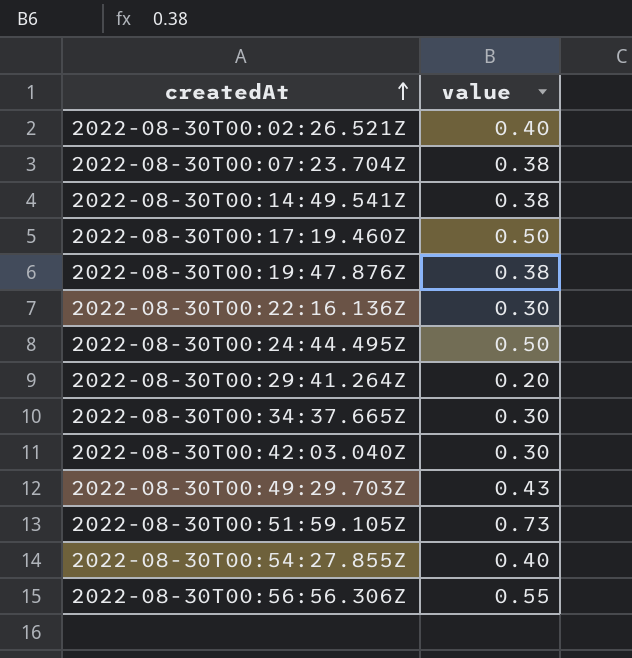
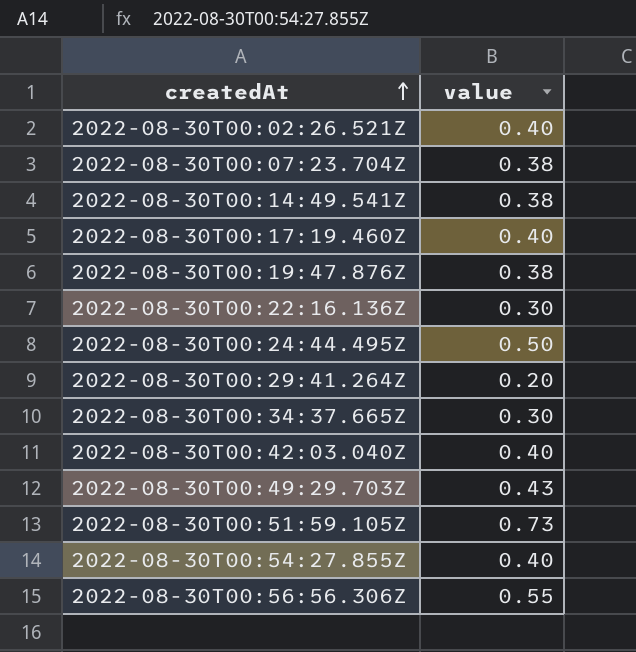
2022-08-30T00:17:19.460Z | value: 0.50 -> 0.40
2022-08-30T00:42:03.040Z | value: 0.30 -> 0.40

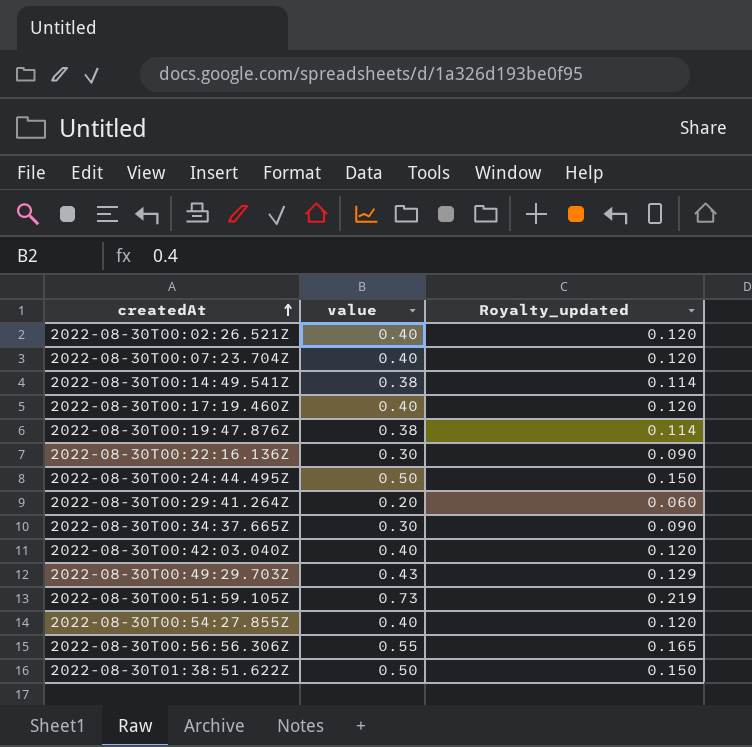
column Royalty_updated | formula: none -> [value] * 0.3
2022-08-30T00:07:23.704Z | value: 0.38 -> 0.40
row 2022-08-30T01:38:51.622Z: none -> 0.50 | 0.150

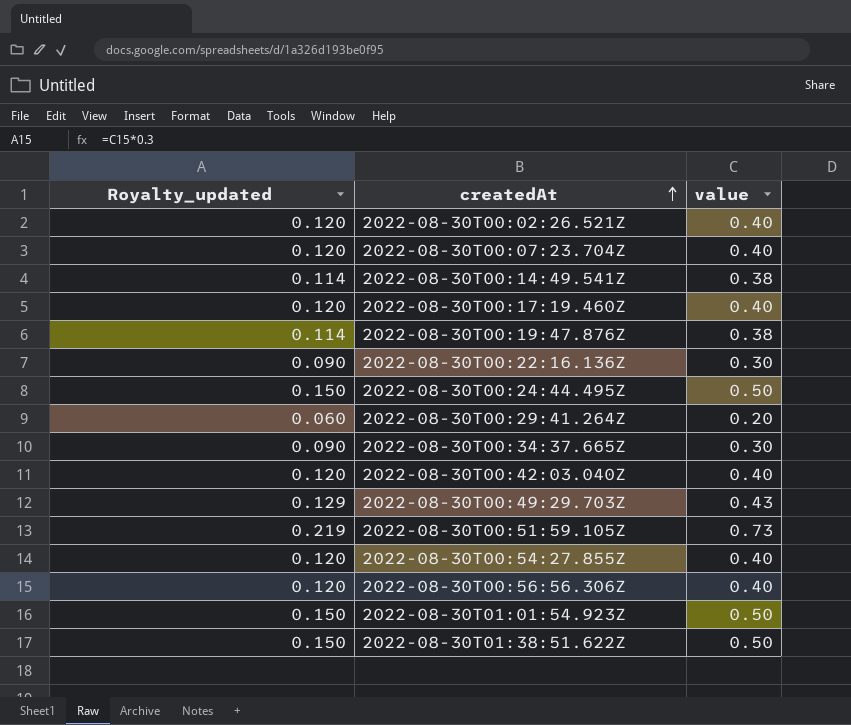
column Royalty_updated | position: 3 -> 1
2022-08-30T00:56:56.306Z | Royalty_updated: 0.165 -> 0.120
2022-08-30T00:56:56.306Z | value: 0.55 -> 0.40
row 2022-08-30T01:01:54.923Z: none -> 0.150 | 0.50

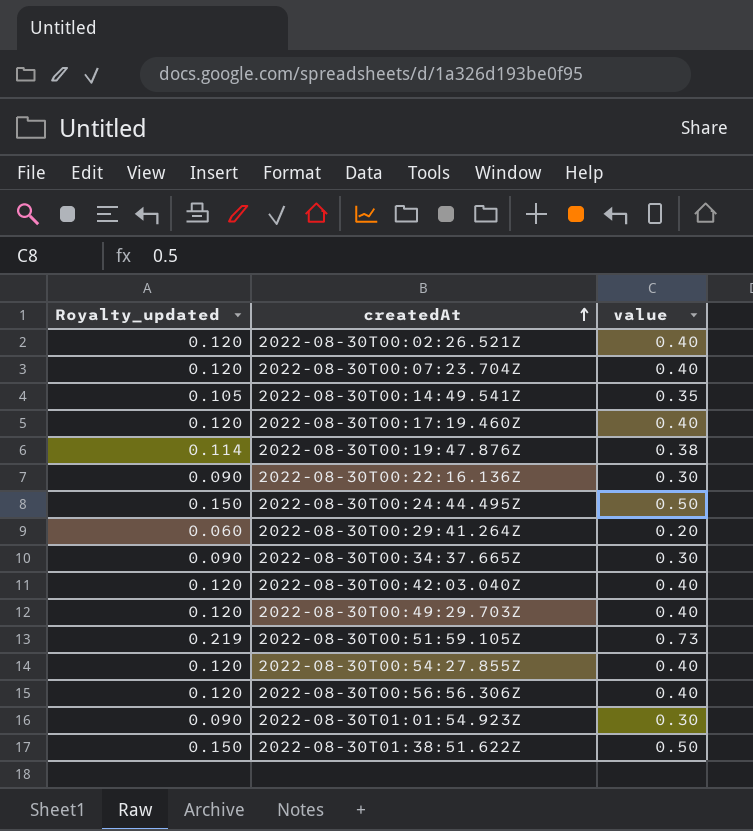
2022-08-30T00:14:49.541Z | Royalty_updated: 0.114 -> 0.105
2022-08-30T00:14:49.541Z | value: 0.38 -> 0.35
2022-08-30T00:49:29.703Z | Royalty_updated: 0.129 -> 0.120
2022-08-30T00:49:29.703Z | value: 0.43 -> 0.40
2022-08-30T01:01:54.923Z | Royalty_updated: 0.150 -> 0.090
2022-08-30T01:01:54.923Z | value: 0.50 -> 0.30

